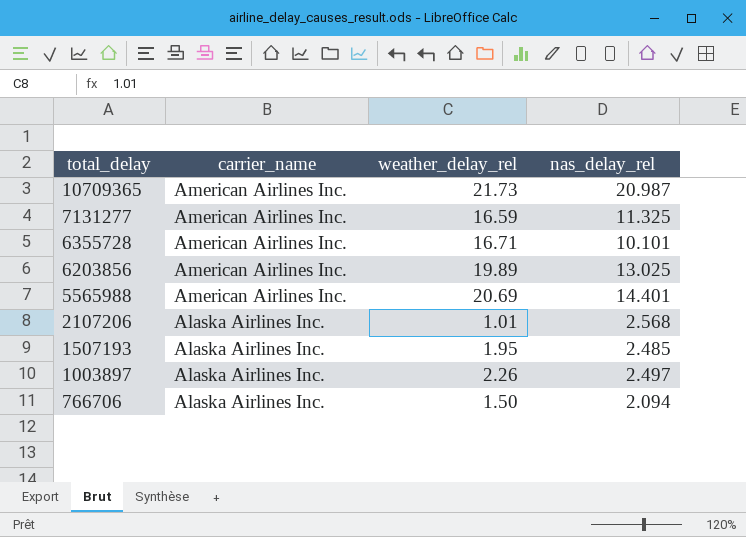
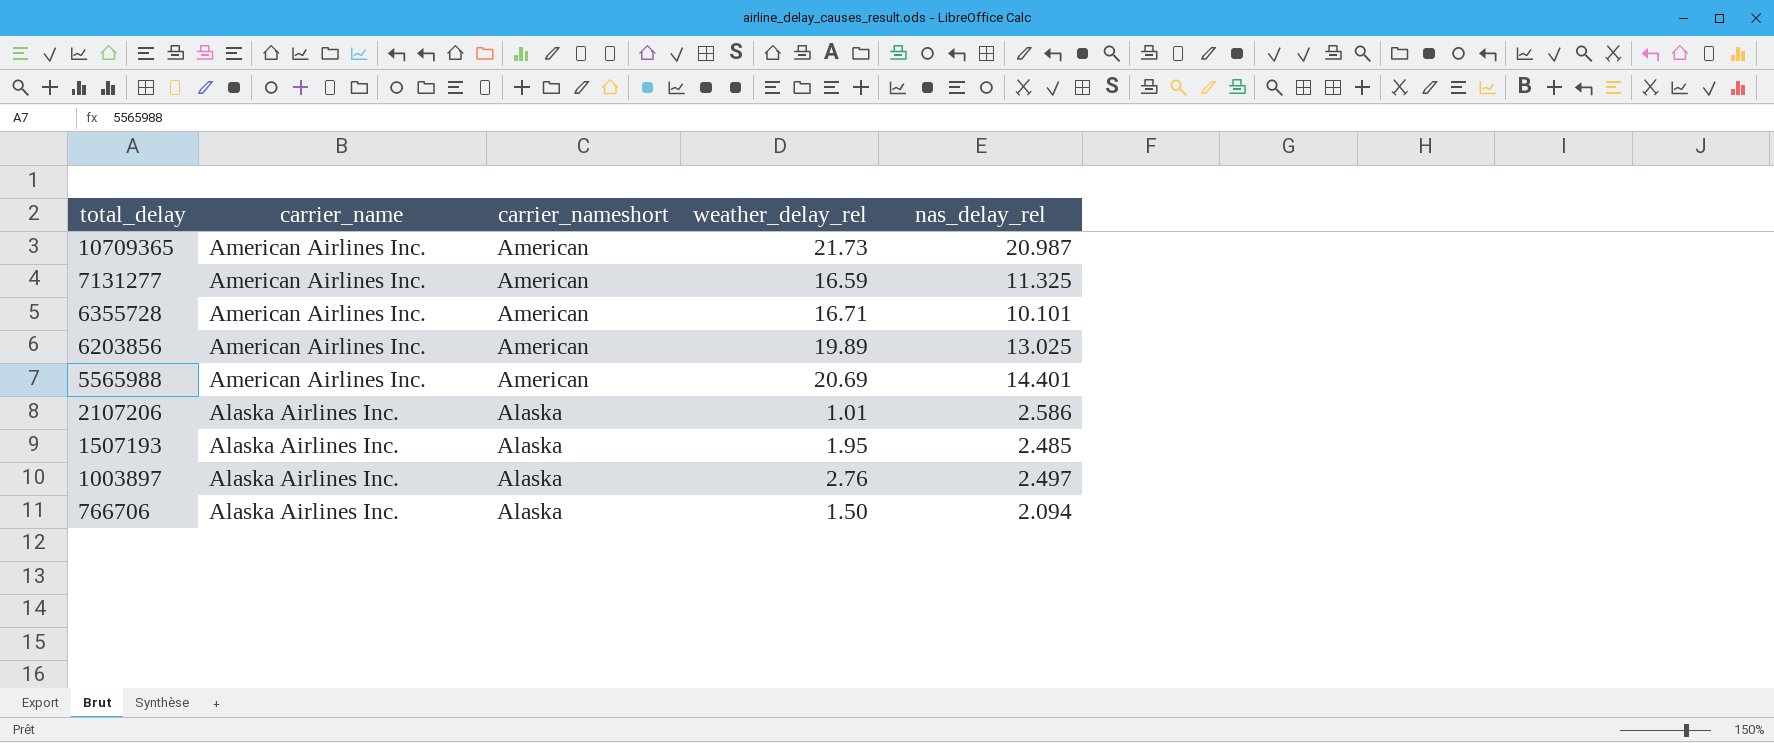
column carrier_nameshort | position: none -> 3
2107206 | nas_delay_rel: 2.568 -> 2.586
1003897 | weather_delay_rel: 2.26 -> 2.76

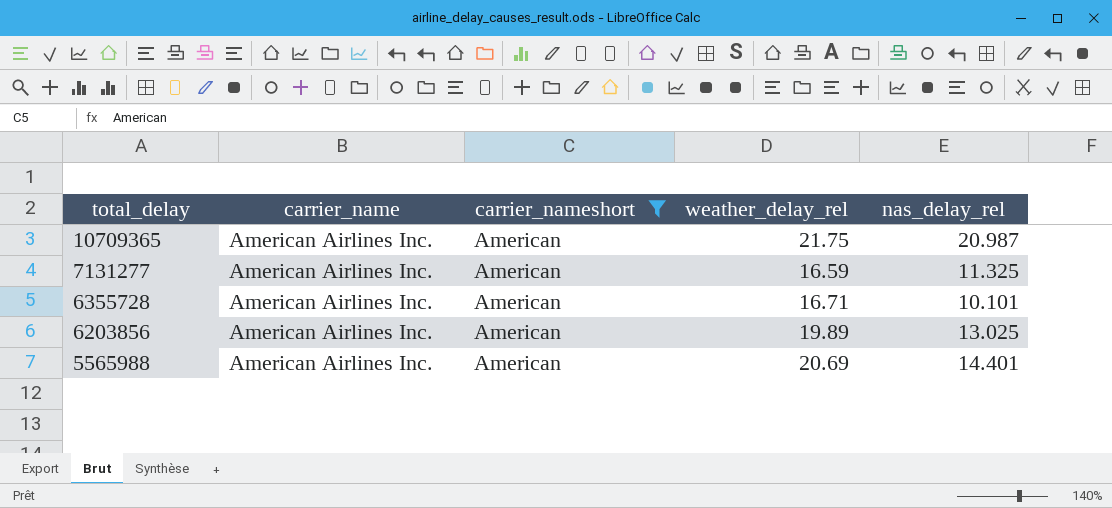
filter: none -> carrier_nameshort = American
10709365 | weather_delay_rel: 21.73 -> 21.75

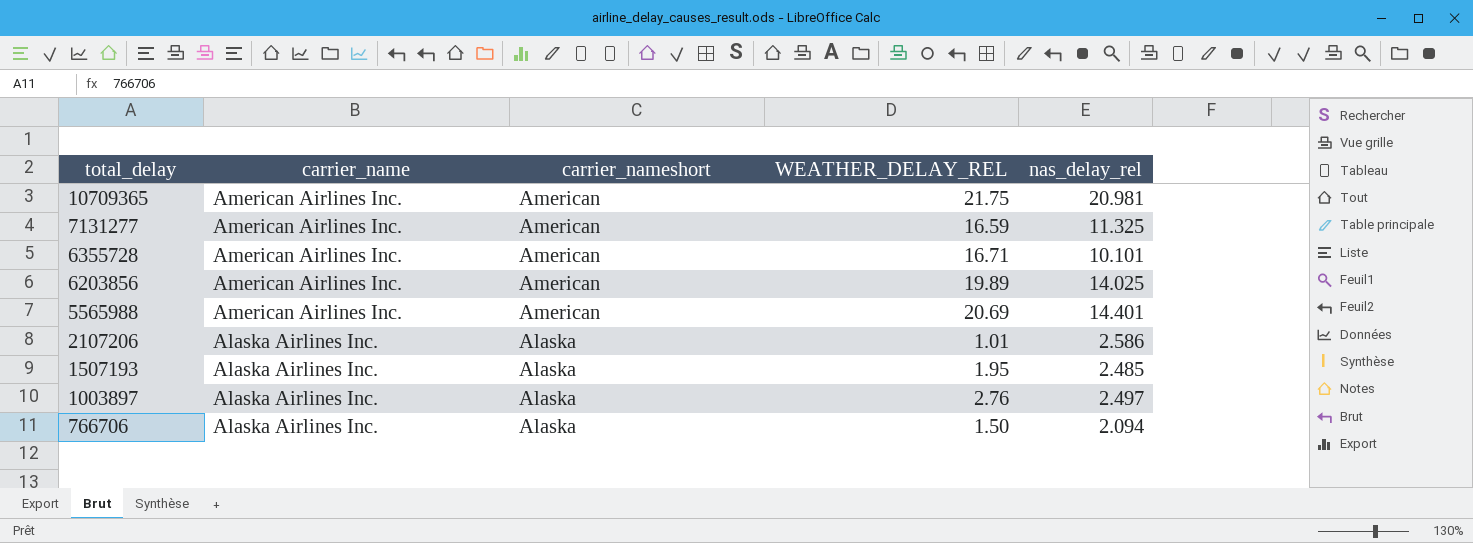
filter: carrier_nameshort = American -> none
column name: weather_delay_rel -> WEATHER_DELAY_REL
10709365 | nas_delay_rel: 20.987 -> 20.981
6203856 | nas_delay_rel: 13.025 -> 14.025

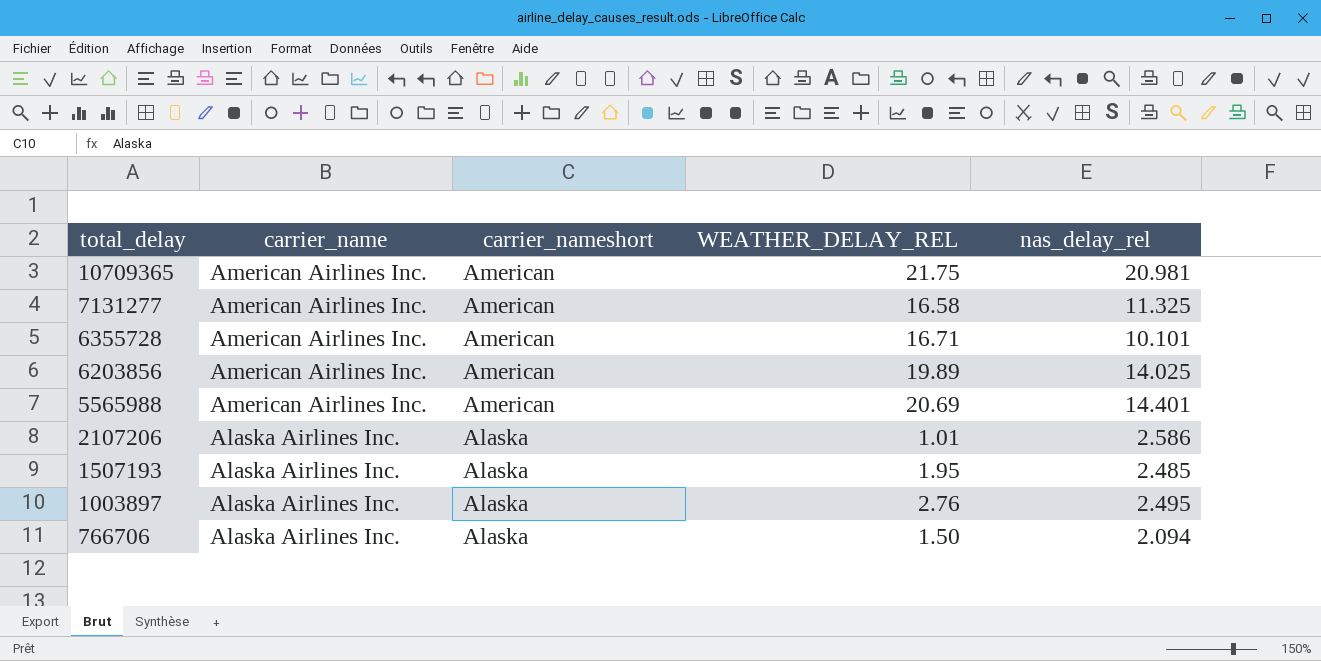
7131277 | WEATHER_DELAY_REL: 16.59 -> 16.58
1003897 | nas_delay_rel: 2.497 -> 2.495

